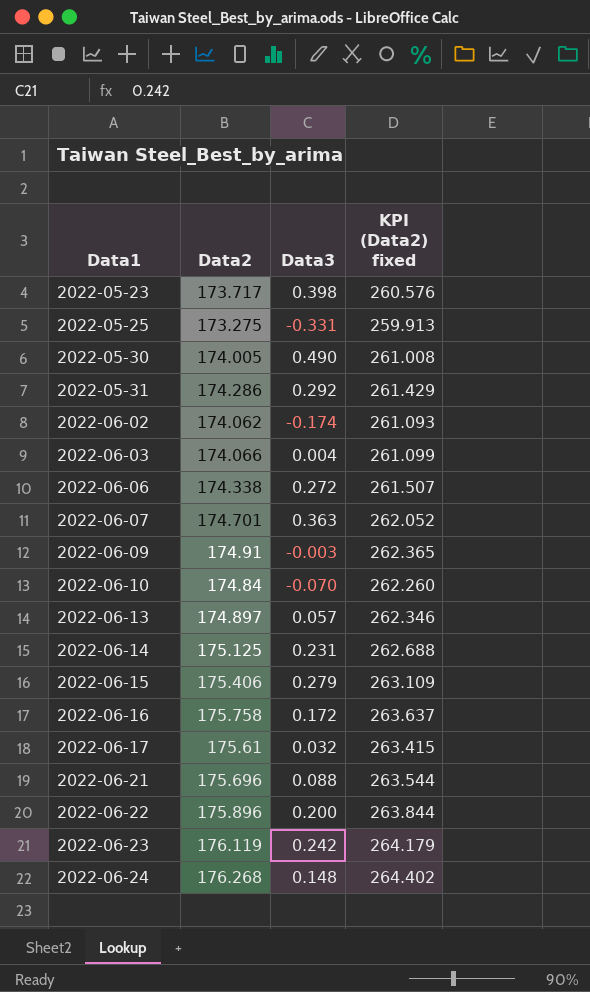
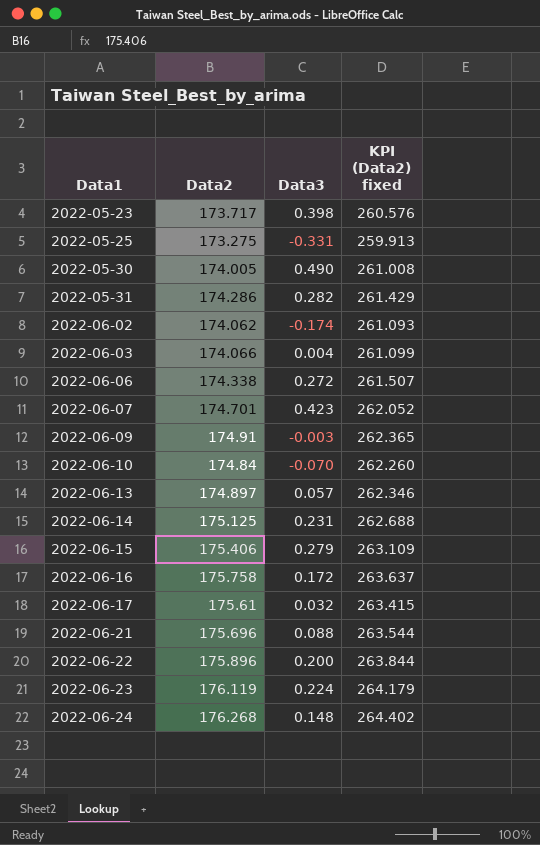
2022-05-31 | Data3: 0.292 -> 0.282
2022-06-07 | Data3: 0.363 -> 0.423
2022-06-23 | Data3: 0.242 -> 0.224

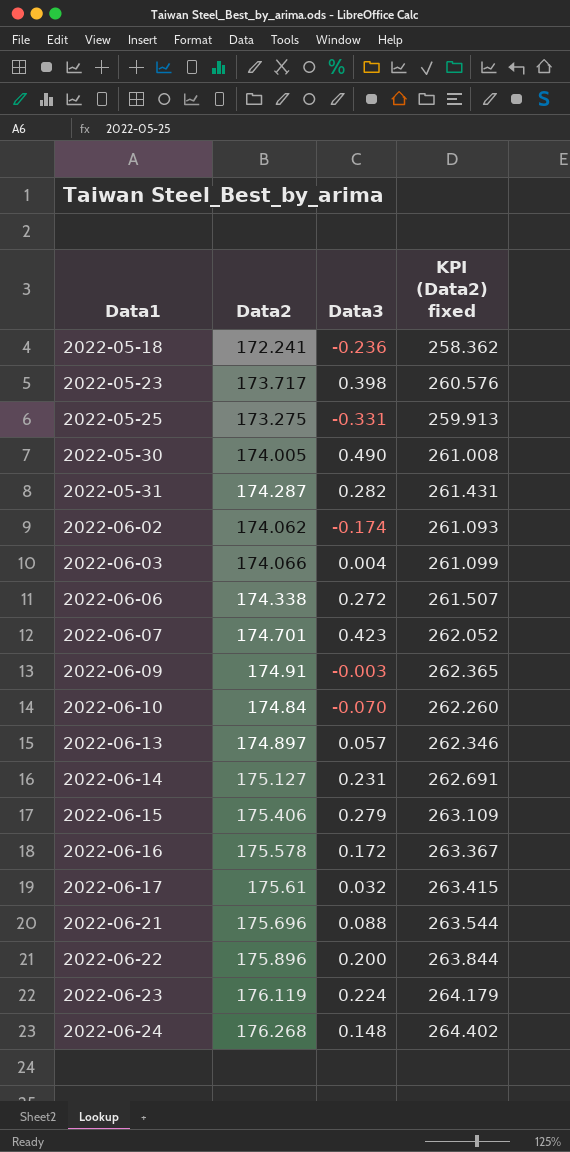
row 2022-05-18: none -> 172.241 | -0.236 | 258.362
2022-05-31 | Data2: 174.286 -> 174.287
2022-05-31 | KPI (Data2) fixed: 261.429 -> 261.431
2022-06-14 | Data2: 175.125 -> 175.127
2022-06-14 | KPI (Data2) fixed: 262.688 -> 262.691
2022-06-16 | Data2: 175.758 -> 175.578
2022-06-16 | KPI (Data2) fixed: 263.637 -> 263.367

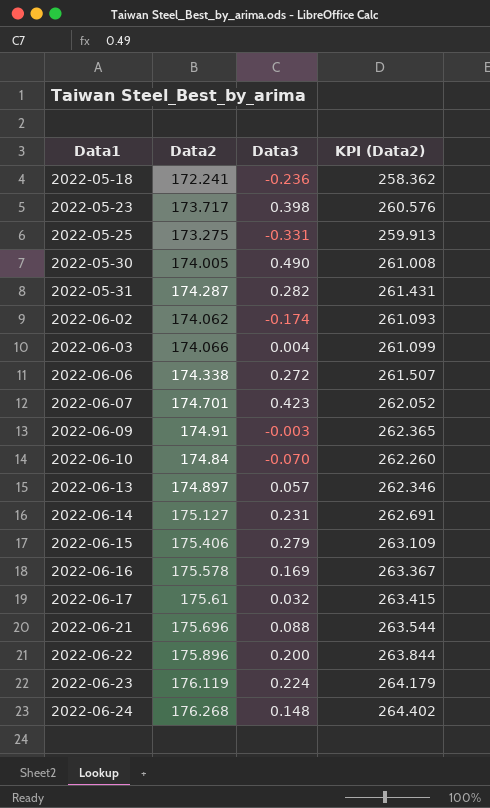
column name: KPI (Data2) fixed -> KPI (Data2)
2022-06-16 | Data3: 0.172 -> 0.169

